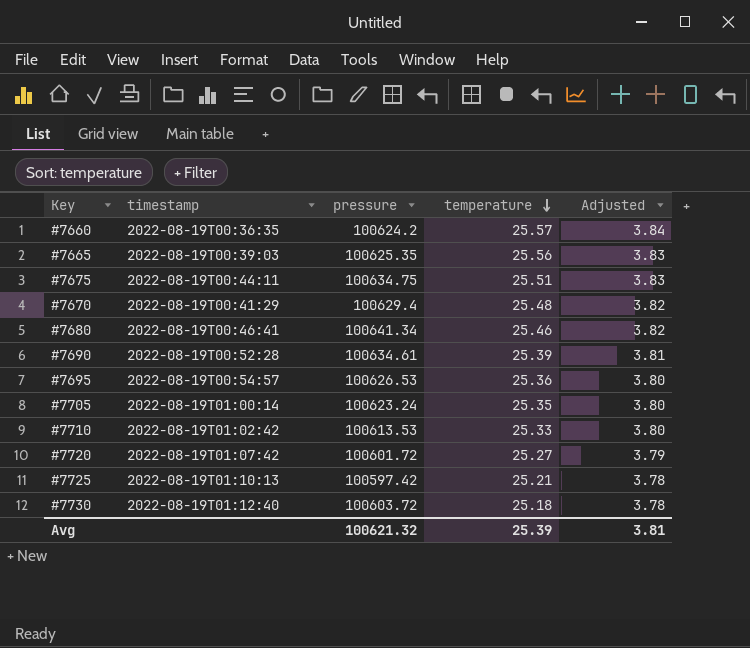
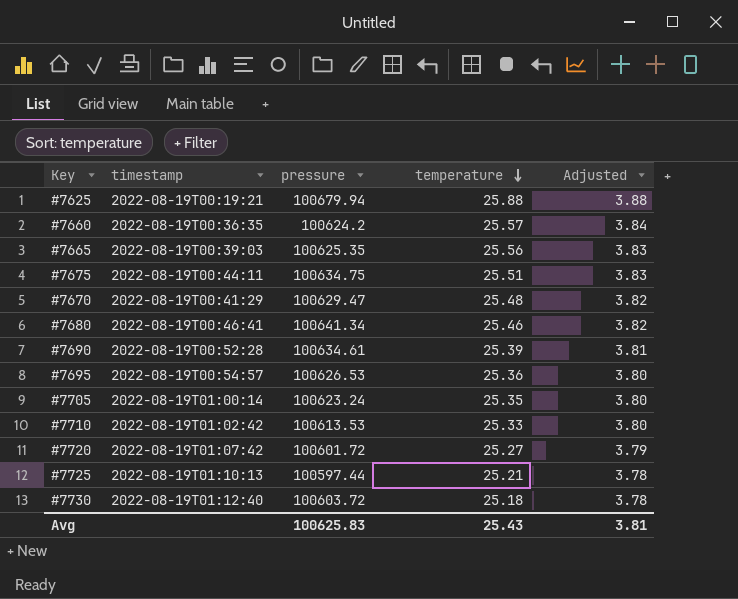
row #7625: none -> 2022-08-19T00:19:21 | 100679.94 | 25.88 | 3.88
#7670 | pressure: 100629.4 -> 100629.47
#7725 | pressure: 100597.42 -> 100597.44
Avg | pressure: 100621.32 -> 100625.83
Avg | temperature: 25.39 -> 25.43

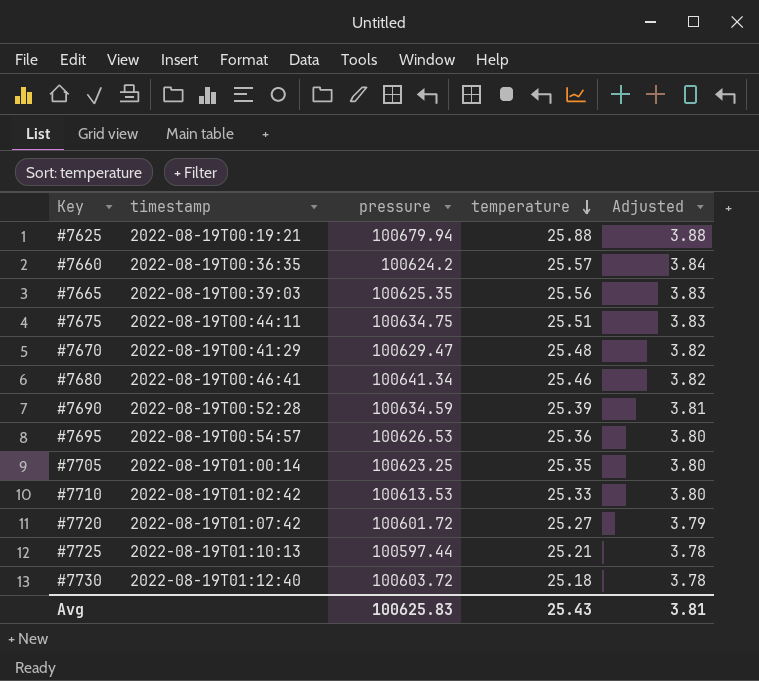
#7690 | pressure: 100634.61 -> 100634.59
#7705 | pressure: 100623.24 -> 100623.25

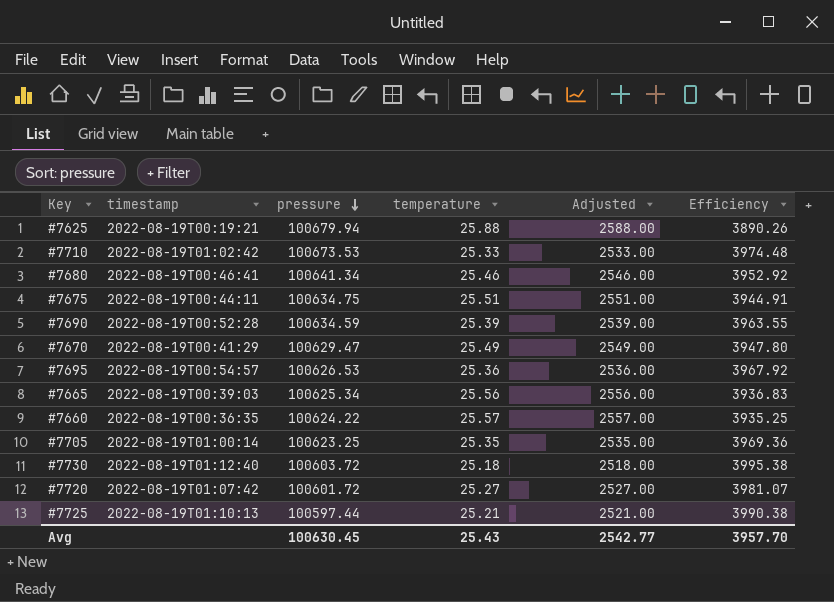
row order: temperature descending -> pressure descending
column Adjusted | formula: [temperature] * 0.15 -> [temperature] * 100
column Efficiency | formula: none -> [pressure] / [temperature]
#7710 | pressure: 100613.53 -> 100673.53
#7670 | temperature: 25.48 -> 25.49
#7665 | pressure: 100625.35 -> 100625.34
#7660 | pressure: 100624.2 -> 100624.22
Avg | pressure: 100625.83 -> 100630.45
Avg | Adjusted: 3.81 -> 2542.77

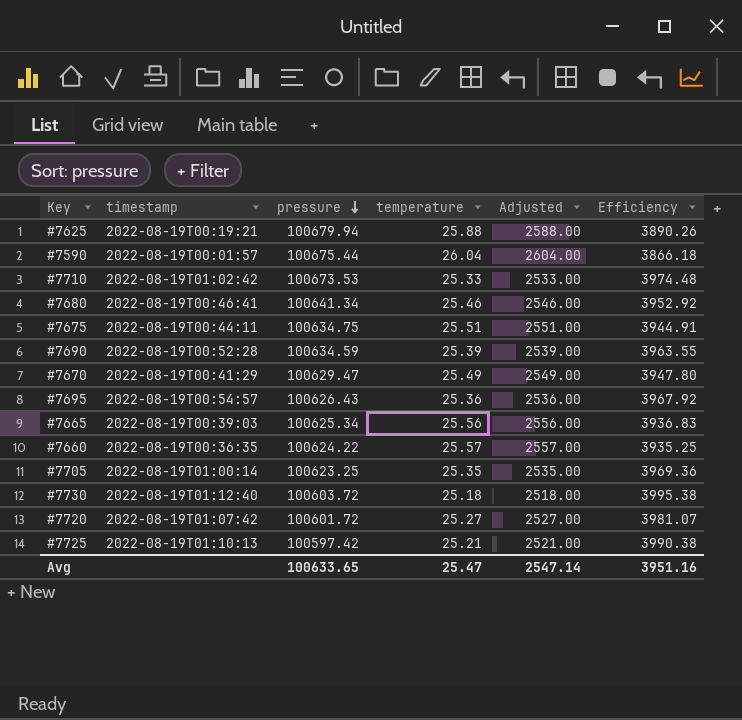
row #7590: none -> 2022-08-19T00:01:57 | 100675.44 | 26.04 | 2604.00 | 3866.18
#7695 | pressure: 100626.53 -> 100626.43
#7725 | pressure: 100597.44 -> 100597.42
Avg | pressure: 100630.45 -> 100633.65
Avg | temperature: 25.43 -> 25.47
Avg | Adjusted: 2542.77 -> 2547.14
Avg | Efficiency: 3957.70 -> 3951.16

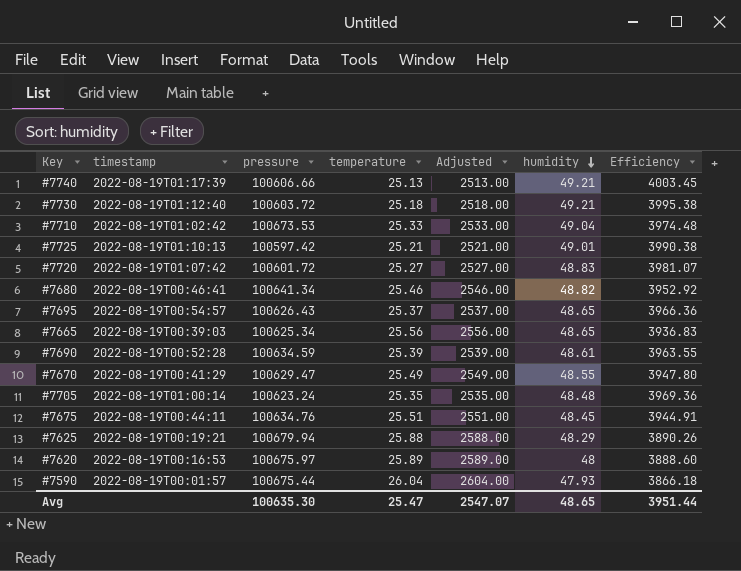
row order: pressure descending -> humidity descending
column humidity | position: none -> 6
row #7660: 2022-08-19T00:36:35 | 100624.22 | 25.57 | 2557.00 | 3935.25 -> none
row #7740: none -> 2022-08-19T01:17:39 | 100606.66 | 25.13 | 2513.00 | 49.21 | 4003.45
#7695 | temperature: 25.36 -> 25.37
#7695 | Adjusted: 2536.00 -> 2537.00
#7695 | Efficiency: 3967.92 -> 3966.36
#7705 | pressure: 100623.25 -> 100623.24
#7675 | pressure: 100634.75 -> 100634.76
row #7620: none -> 2022-08-19T00:16:53 | 100675.97 | 25.89 | 2589.00 | 48 | 3888.60
Avg | pressure: 100633.65 -> 100635.30
Avg | Adjusted: 2547.14 -> 2547.07
Avg | Efficiency: 3951.16 -> 3951.44

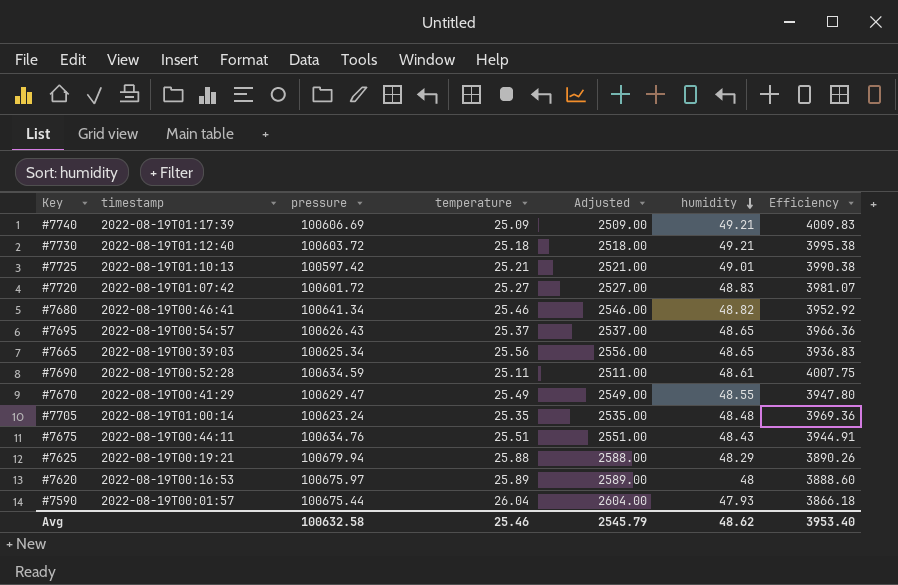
row #7710: 2022-08-19T01:02:42 | 100673.53 | 25.33 | 2533.00 | 49.04 | 3974.48 -> none
#7740 | pressure: 100606.66 -> 100606.69
#7740 | temperature: 25.13 -> 25.09
#7740 | Adjusted: 2513.00 -> 2509.00
#7740 | Efficiency: 4003.45 -> 4009.83
#7690 | temperature: 25.39 -> 25.11
#7690 | Adjusted: 2539.00 -> 2511.00
#7690 | Efficiency: 3963.55 -> 4007.75
#7675 | humidity: 48.45 -> 48.43
Avg | pressure: 100635.30 -> 100632.58
Avg | temperature: 25.47 -> 25.46
Avg | Adjusted: 2547.07 -> 2545.79
Avg | humidity: 48.65 -> 48.62
Avg | Efficiency: 3951.44 -> 3953.40

